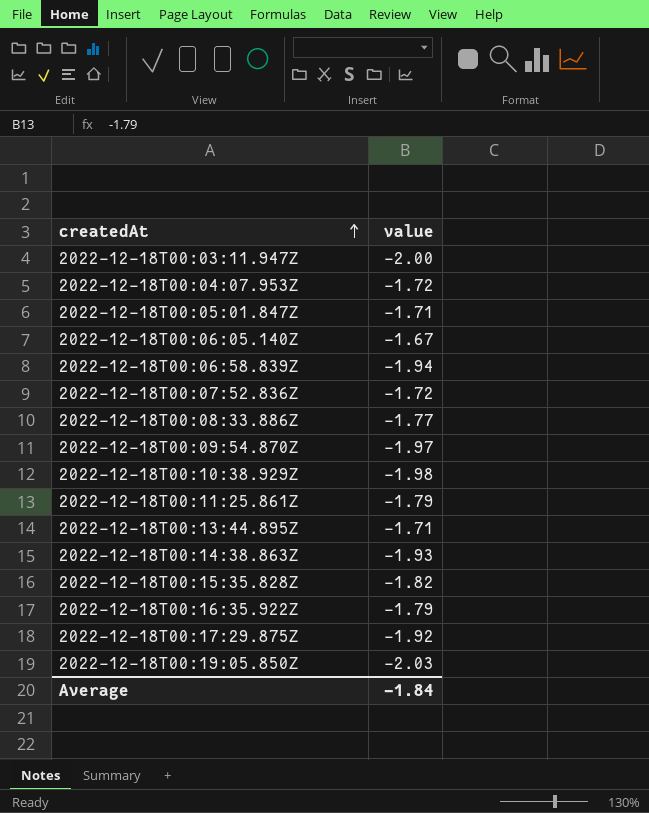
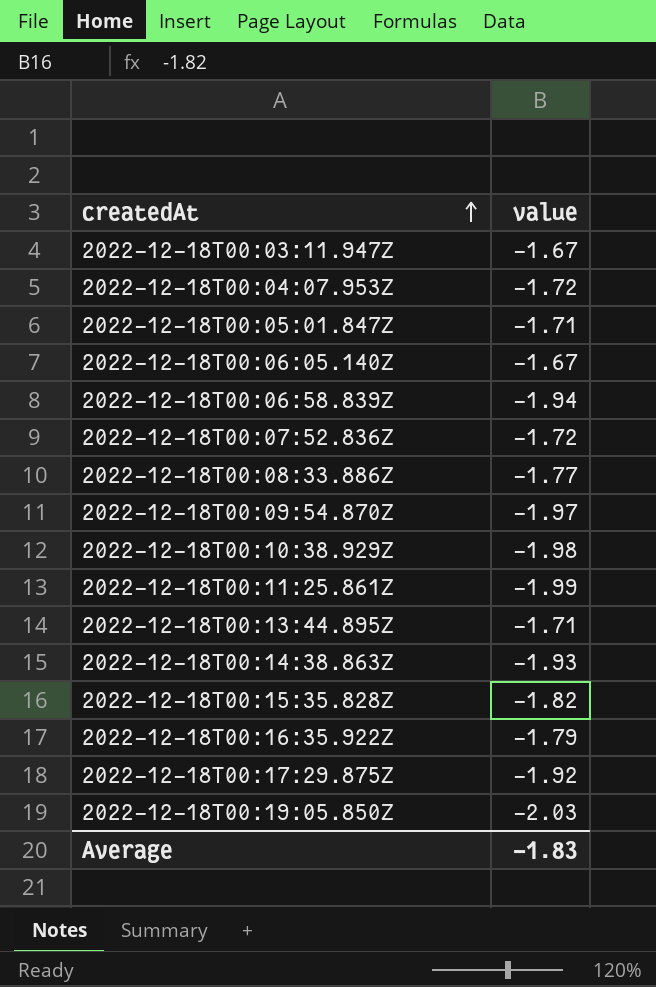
2022-12-18T00:03:11.947Z | value: -2.00 -> -1.67
2022-12-18T00:11:25.861Z | value: -1.79 -> -1.99
Average | value: -1.84 -> -1.83

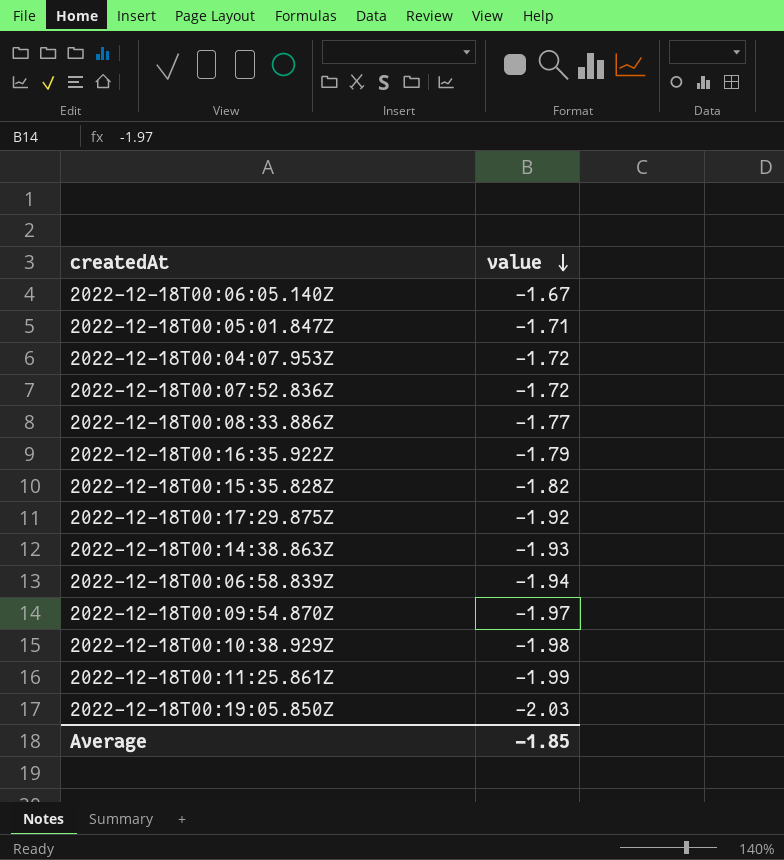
row order: createdAt ascending -> value descending
row 2022-12-18T00:03:11.947Z: -1.67 -> none
row 2022-12-18T00:13:44.895Z: -1.71 -> none
Average | value: -1.83 -> -1.85

